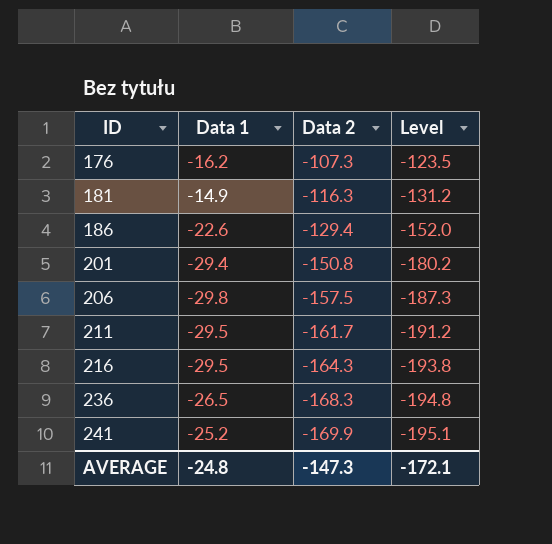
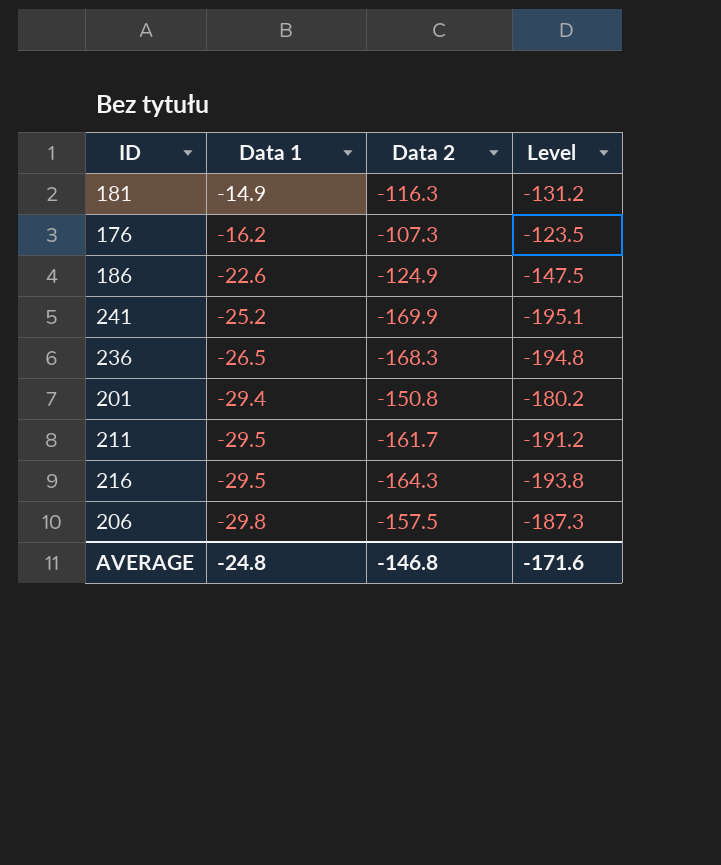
row order: ID ascending -> Data 1 descending
186 | Data 2: -129.4 -> -124.9
186 | Level: -152.0 -> -147.5
AVERAGE | Data 2: -147.3 -> -146.8
AVERAGE | Level: -172.1 -> -171.6

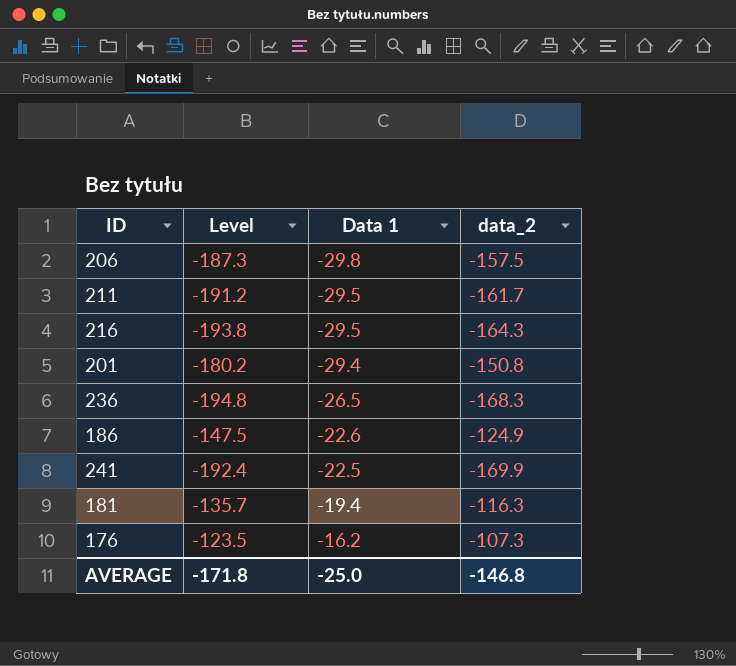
row order: Data 1 descending -> Data 1 ascending
column Level | position: 4 -> 2
column name: Data 2 -> data_2
241 | Level: -195.1 -> -192.4
241 | Data 1: -25.2 -> -22.5
181 | Level: -131.2 -> -135.7
181 | Data 1: -14.9 -> -19.4
AVERAGE | Level: -171.6 -> -171.8
AVERAGE | Data 1: -24.8 -> -25.0

